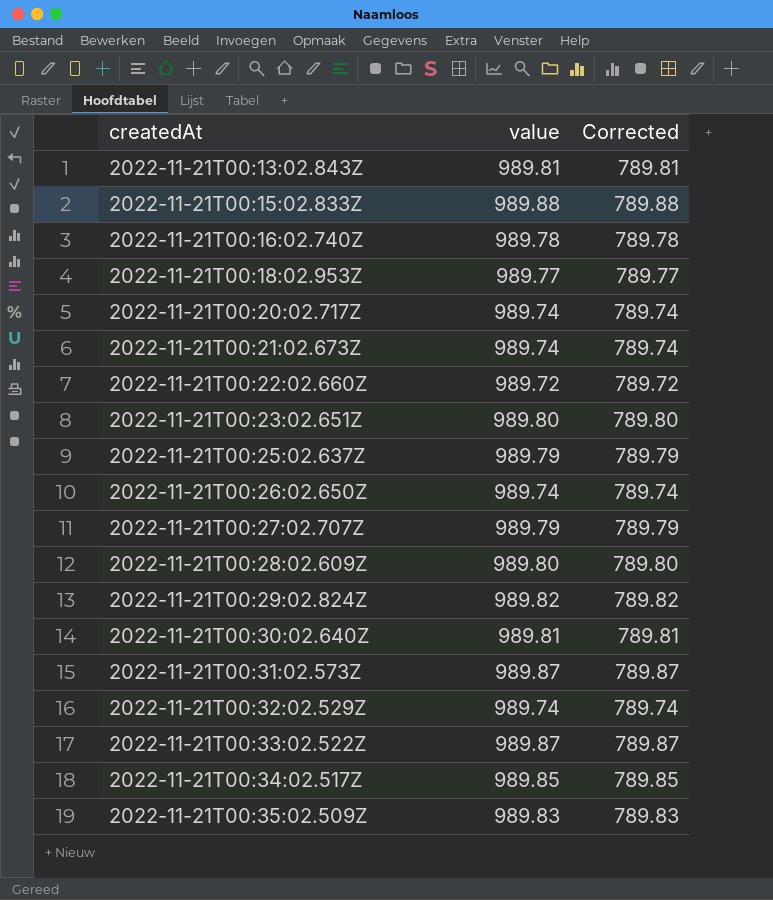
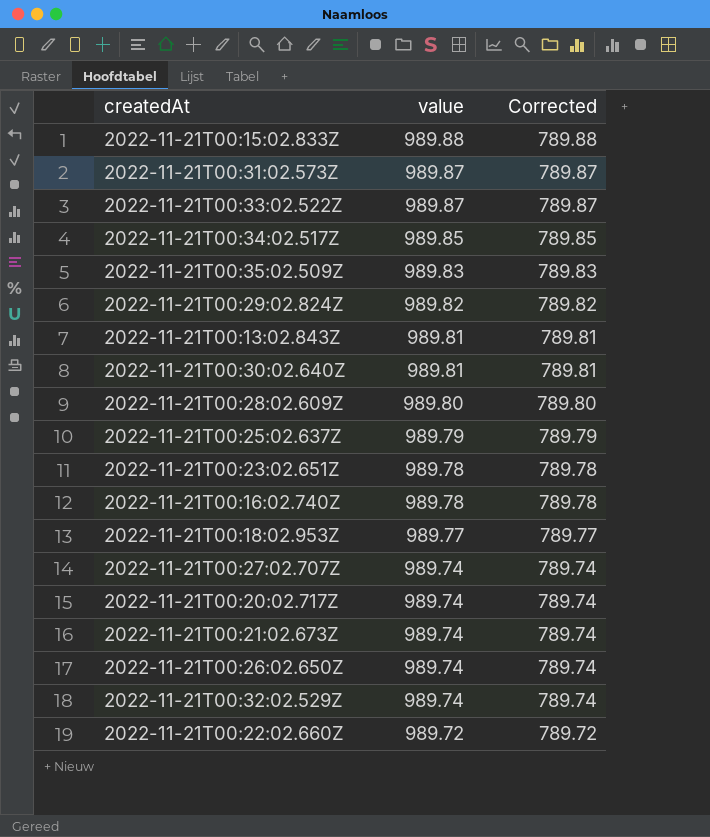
row order: createdAt ascending -> value descending
2022-11-21T00:23:02.651Z | value: 989.80 -> 989.78
2022-11-21T00:23:02.651Z | Corrected: 789.80 -> 789.78
2022-11-21T00:27:02.707Z | value: 989.79 -> 989.74
2022-11-21T00:27:02.707Z | Corrected: 789.79 -> 789.74

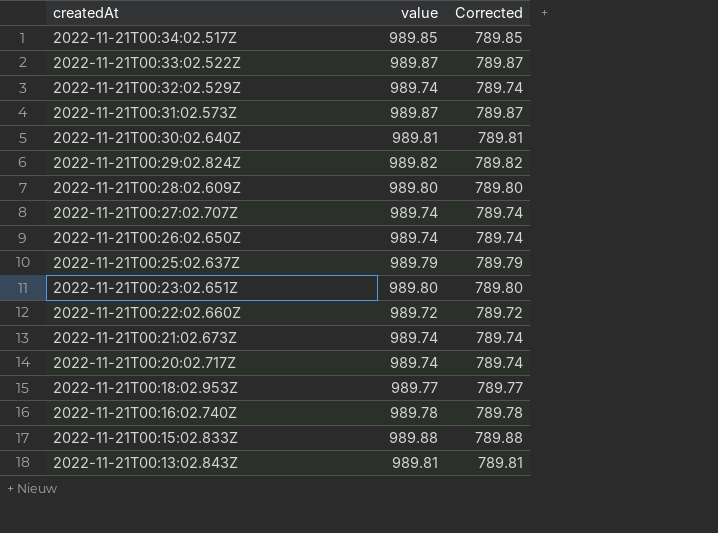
row order: value descending -> createdAt descending
row 2022-11-21T00:35:02.509Z: 989.83 | 789.83 -> none
2022-11-21T00:23:02.651Z | value: 989.78 -> 989.80
2022-11-21T00:23:02.651Z | Corrected: 789.78 -> 789.80

